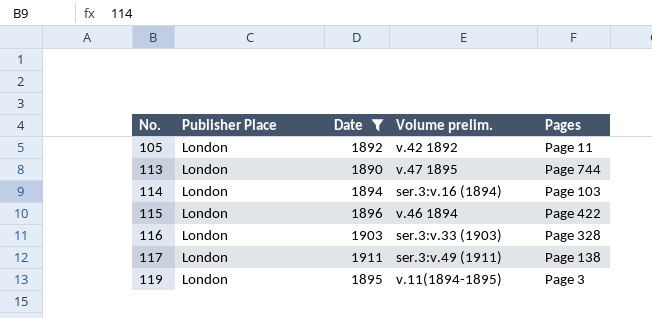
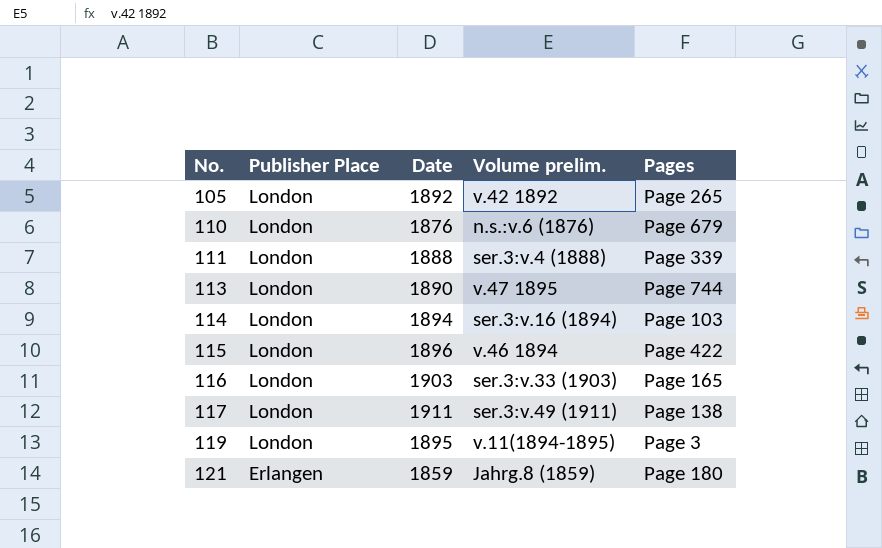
filter: Date >= 1890 -> none
105 | Pages: Page 11 -> Page 265
116 | Pages: Page 328 -> Page 165

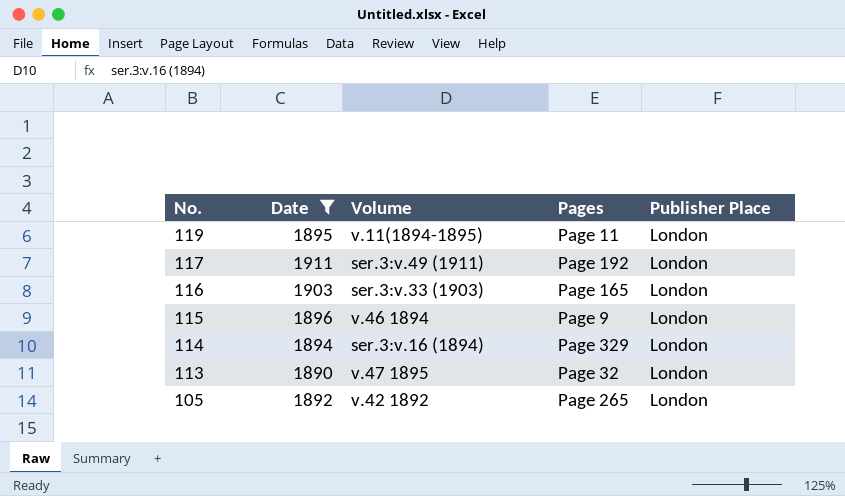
filter: none -> Date >= 1890
row order: No. ascending -> No. descending
column name: Volume prelim. -> Volume
column Publisher Place | position: 2 -> 5
119 | Pages: Page 3 -> Page 11
117 | Pages: Page 138 -> Page 192
115 | Pages: Page 422 -> Page 9
114 | Pages: Page 103 -> Page 329
113 | Pages: Page 744 -> Page 32

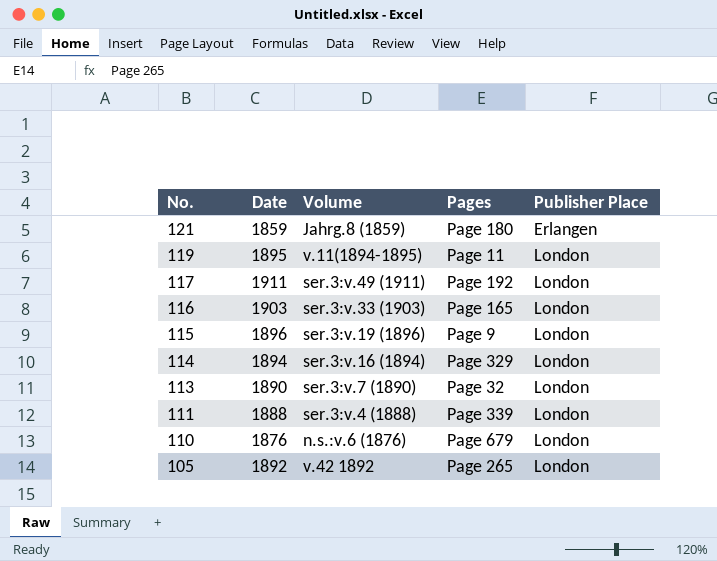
filter: Date >= 1890 -> none
115 | Volume: v.46 1894 -> ser.3:v.19 (1896)
113 | Volume: v.47 1895 -> ser.3:v.7 (1890)

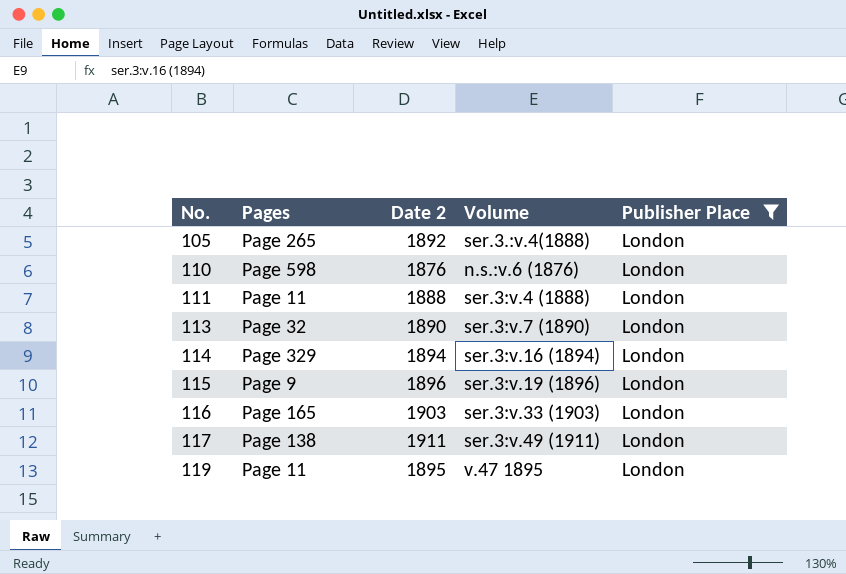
filter: none -> Publisher Place = London
row order: No. descending -> No. ascending
column Pages | position: 4 -> 2
column name: Date -> Date 2
105 | Volume: v.42 1892 -> ser.3.:v.4(1888)
110 | Pages: Page 679 -> Page 598
111 | Pages: Page 339 -> Page 11
117 | Pages: Page 192 -> Page 138
119 | Volume: v.11(1894-1895) -> v.47 1895

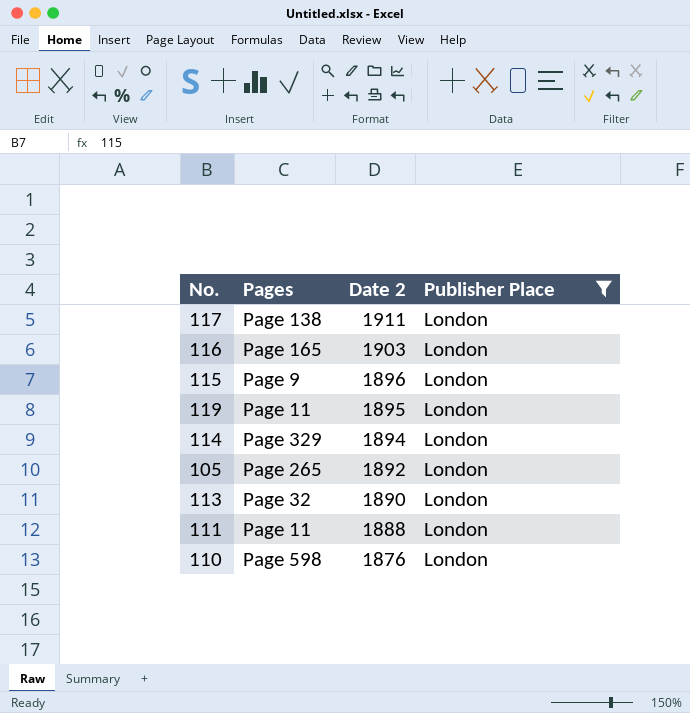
row order: No. ascending -> Date 2 descending
column Volume | position: 4 -> none

